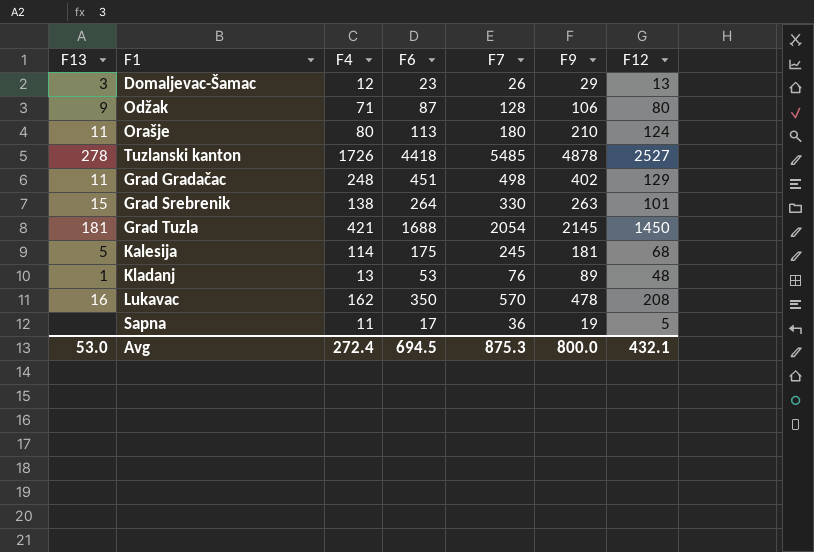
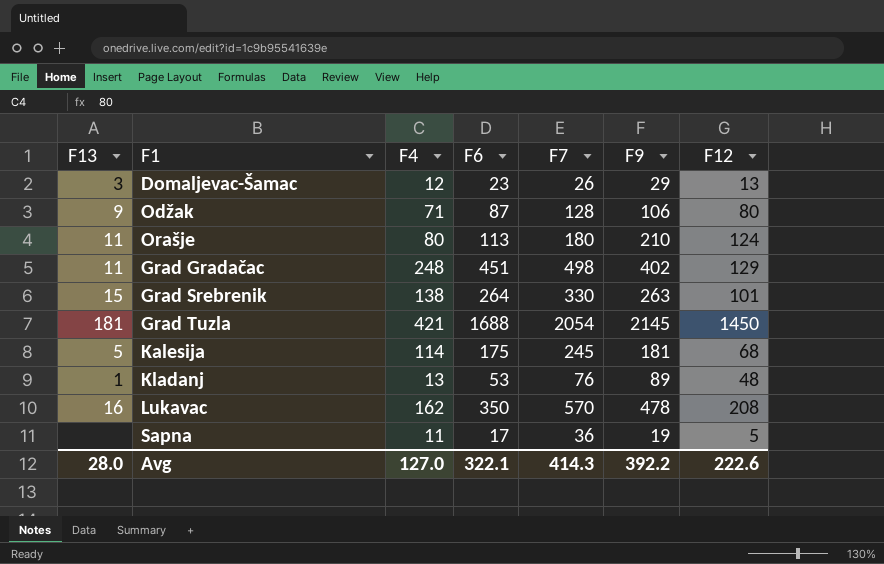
row Tuzlanski kanton: 278 | 1726 | 4418 | 5485 | 4878 | 2527 -> none
Avg | F13: 53.0 -> 28.0
Avg | F4: 272.4 -> 127.0
Avg | F6: 694.5 -> 322.1
Avg | F7: 875.3 -> 414.3
Avg | F9: 800.0 -> 392.2
Avg | F12: 432.1 -> 222.6

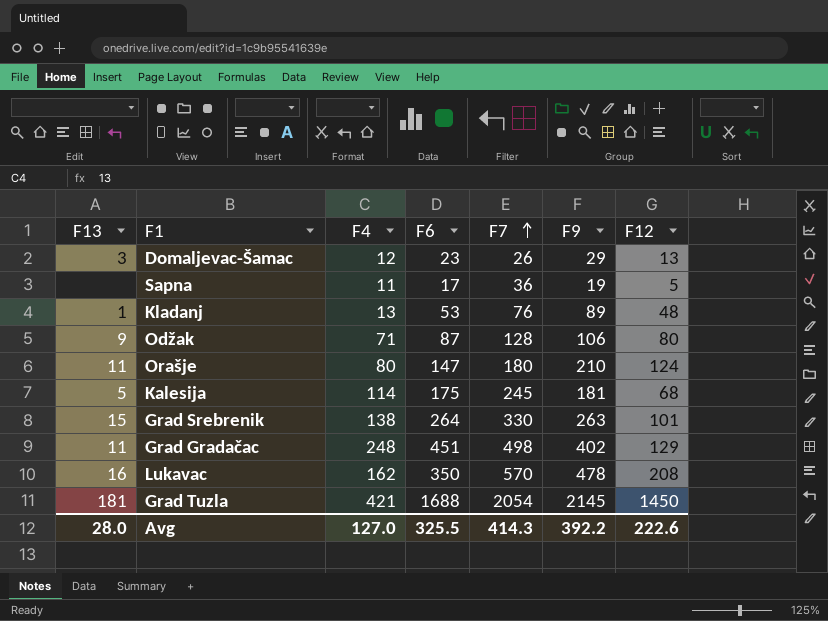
row order: none -> F7 ascending
Orašje | F6: 113 -> 147
Avg | F6: 322.1 -> 325.5

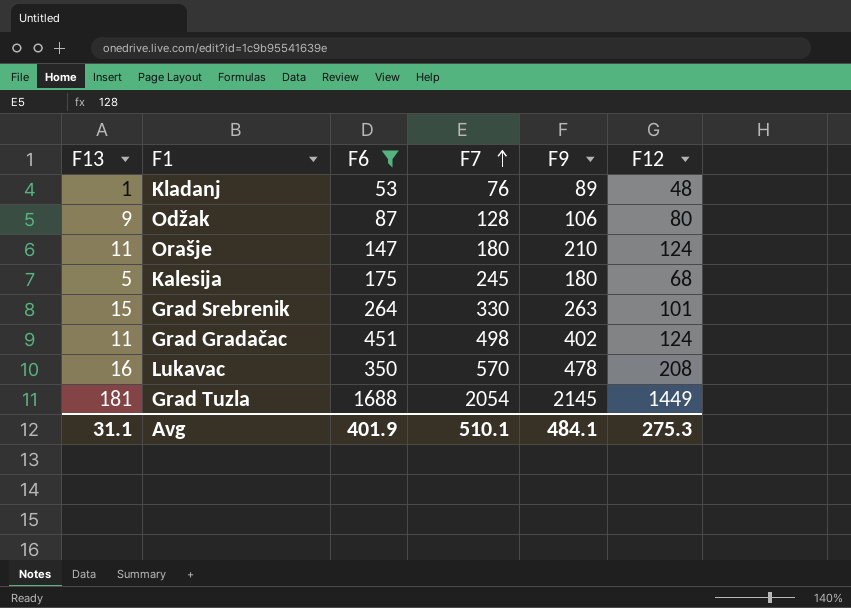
filter: none -> F6 >= 53
column F4 | position: 3 -> none
Kalesija | F9: 181 -> 180
Grad Gradačac | F12: 129 -> 124
Grad Tuzla | F12: 1450 -> 1449
Avg | F13: 28.0 -> 31.1
Avg | F6: 325.5 -> 401.9
Avg | F7: 414.3 -> 510.1
Avg | F9: 392.2 -> 484.1
Avg | F12: 222.6 -> 275.3

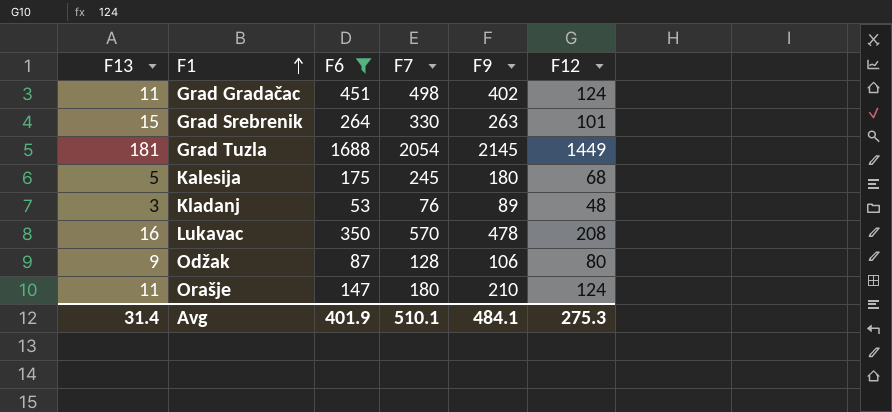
row order: F7 ascending -> F1 ascending
Kladanj | F13: 1 -> 3
Avg | F13: 31.1 -> 31.4

